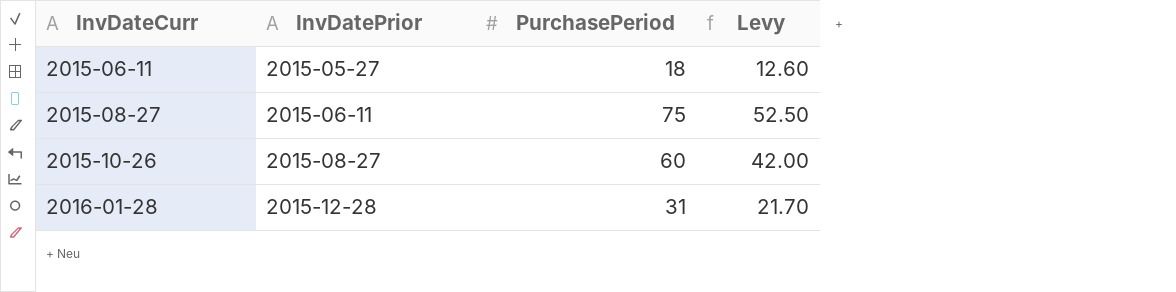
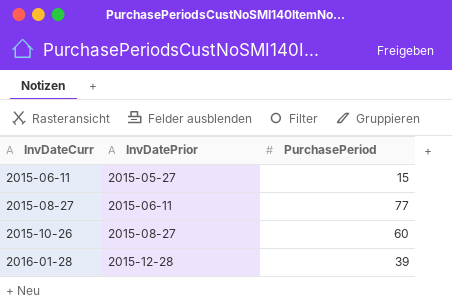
column Levy | formula: [PurchasePeriod] * 0.7 -> none
2015-06-11 | PurchasePeriod: 18 -> 15
2015-08-27 | PurchasePeriod: 75 -> 77
2016-01-28 | PurchasePeriod: 31 -> 39

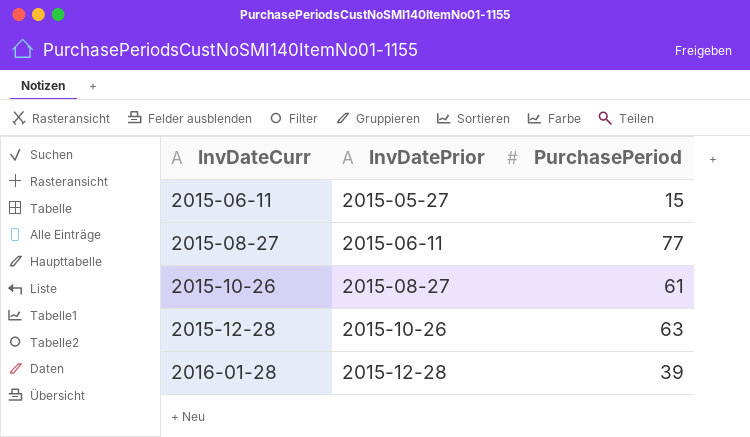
2015-10-26 | PurchasePeriod: 60 -> 61
row 2015-12-28: none -> 2015-10-26 | 63

